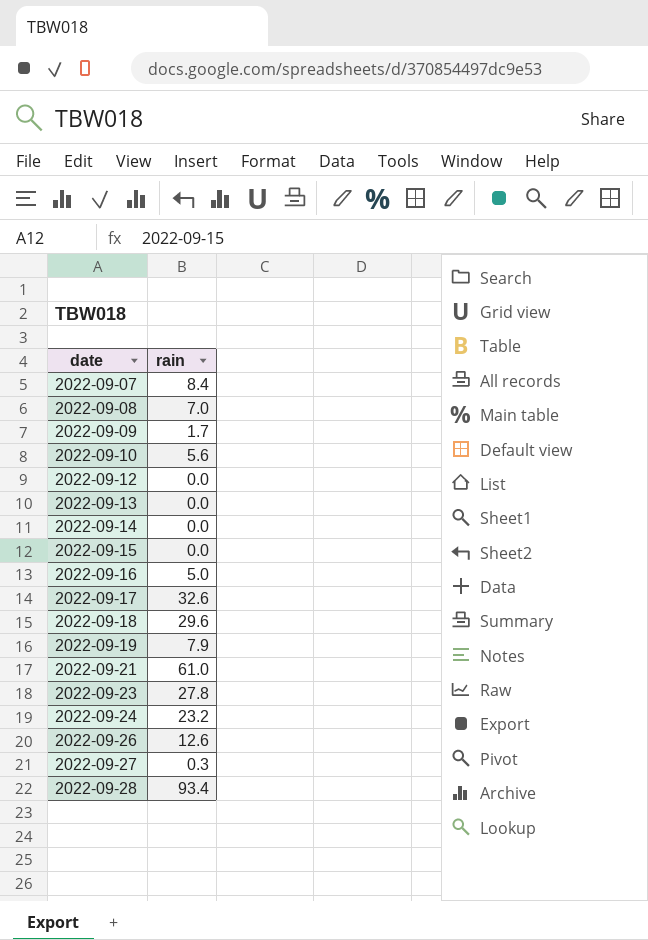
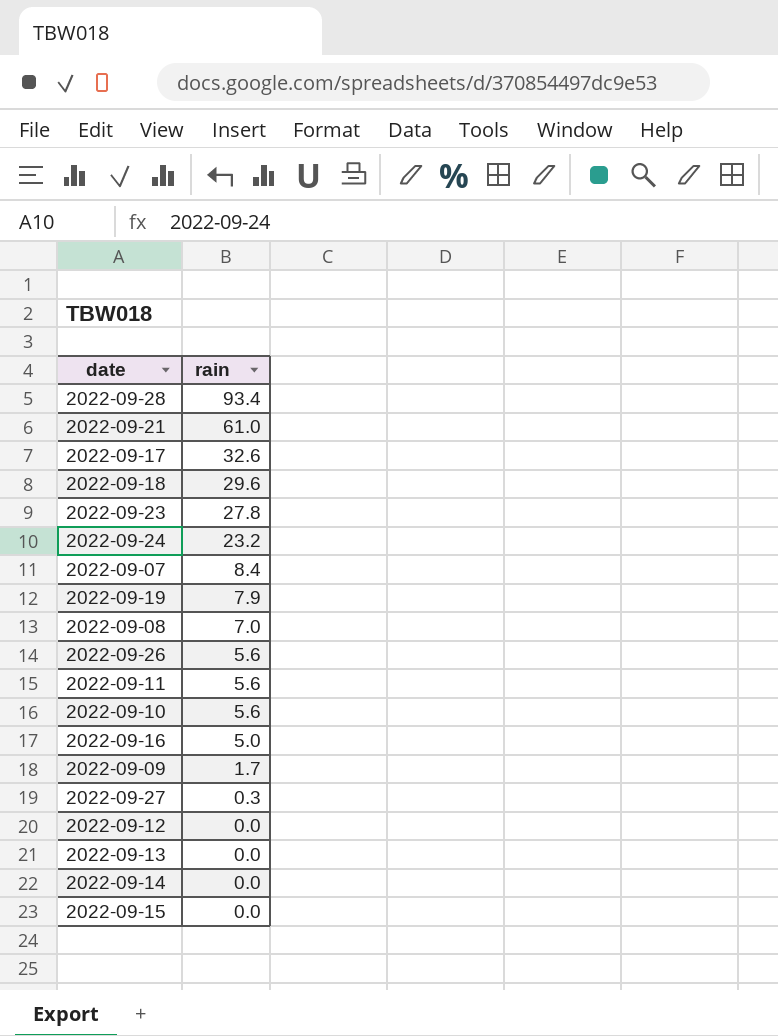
row order: date ascending -> rain descending
2022-09-26 | rain: 12.6 -> 5.6
row 2022-09-11: none -> 5.6

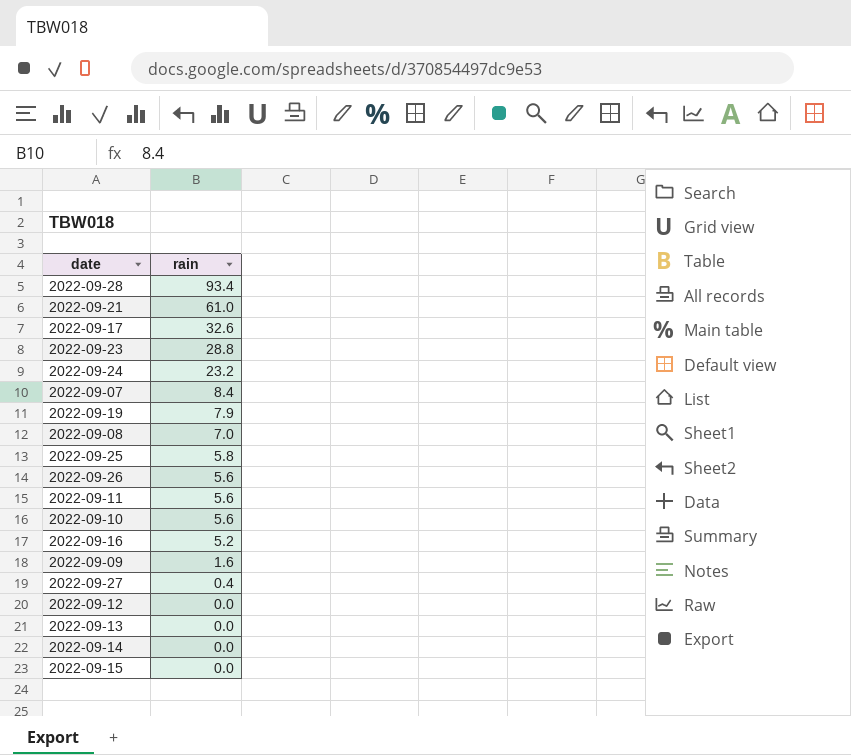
row 2022-09-18: 29.6 -> none
2022-09-23 | rain: 27.8 -> 28.8
row 2022-09-25: none -> 5.8
2022-09-16 | rain: 5.0 -> 5.2
2022-09-09 | rain: 1.7 -> 1.6
2022-09-27 | rain: 0.3 -> 0.4

